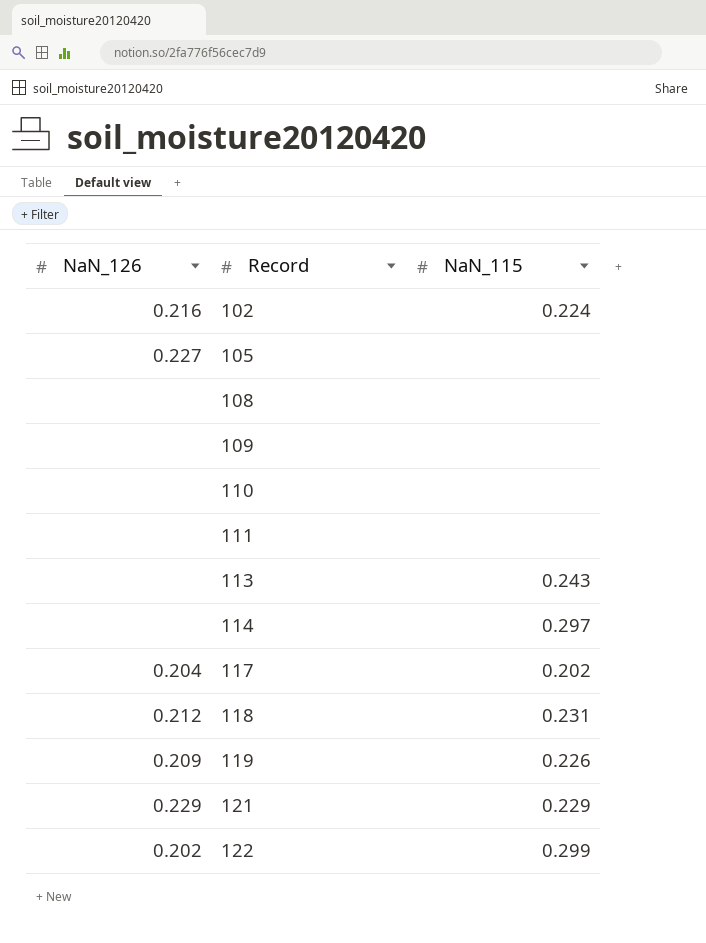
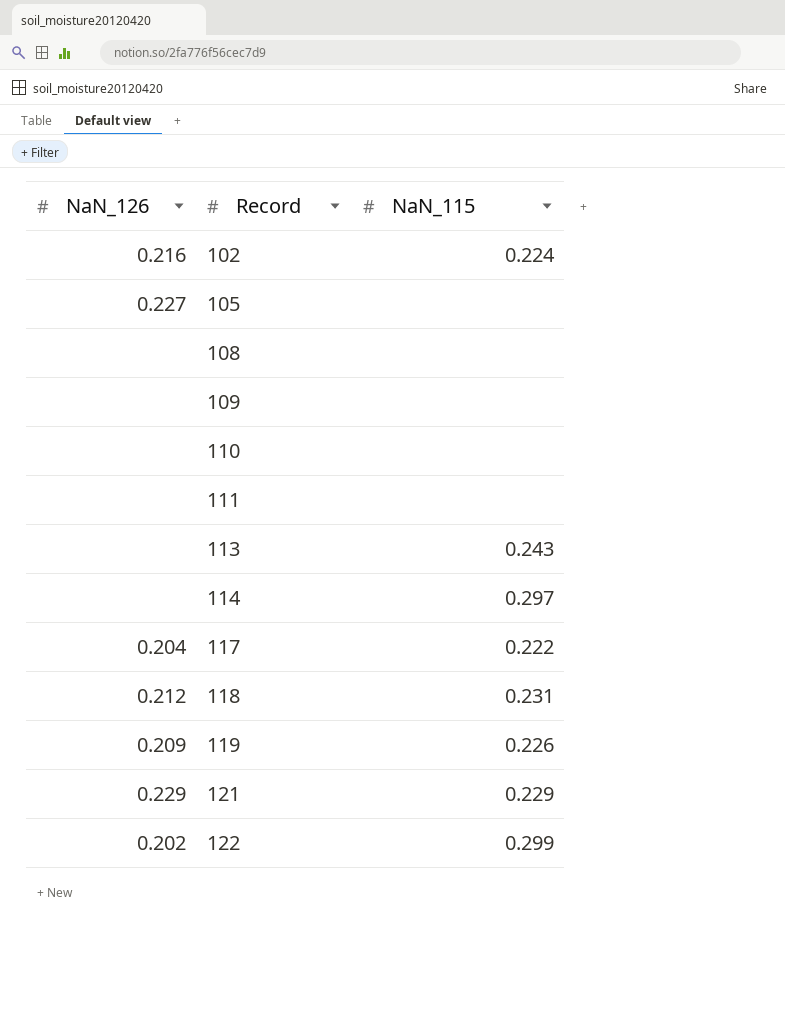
117 | NaN_115: 0.202 -> 0.222

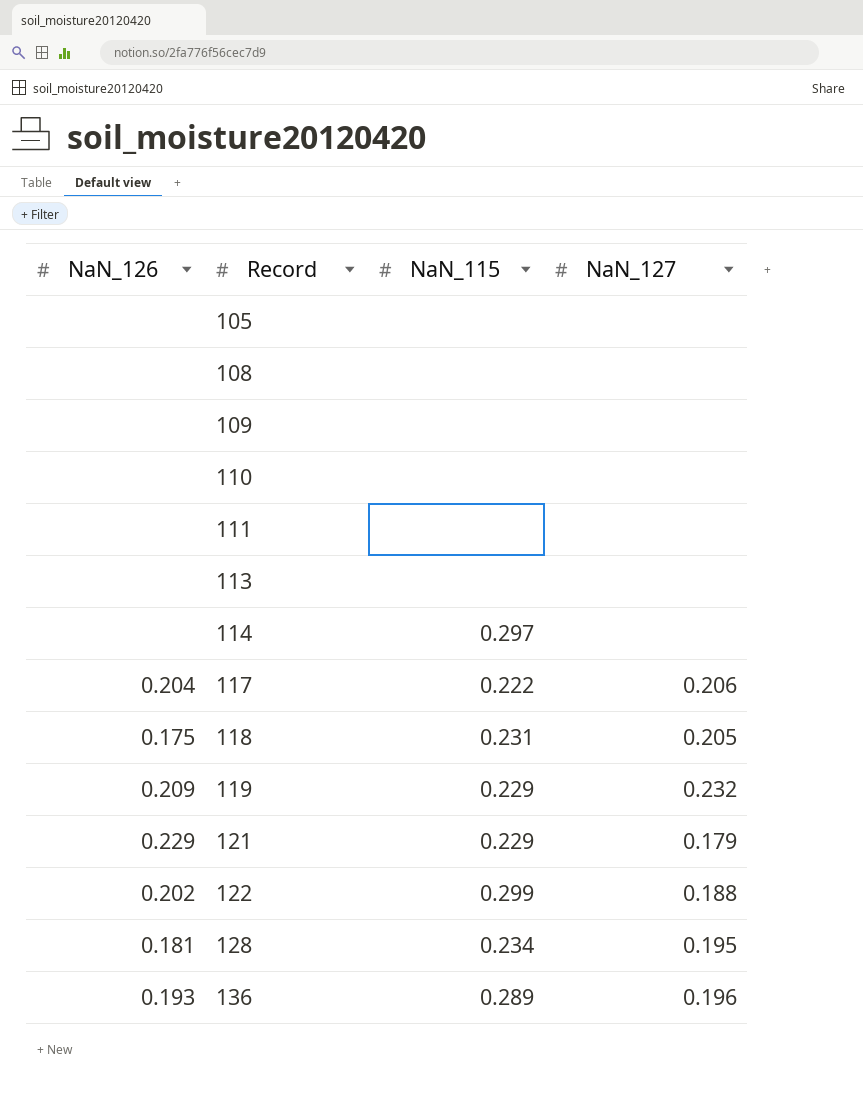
column NaN_127 | position: none -> 4
row 102: 0.216 | 0.224 -> none
105 | NaN_126: 0.227 -> none
113 | NaN_115: 0.243 -> none
118 | NaN_126: 0.212 -> 0.175
119 | NaN_115: 0.226 -> 0.229
row 128: none -> 0.181 | 0.234 | 0.195
row 136: none -> 0.193 | 0.289 | 0.196

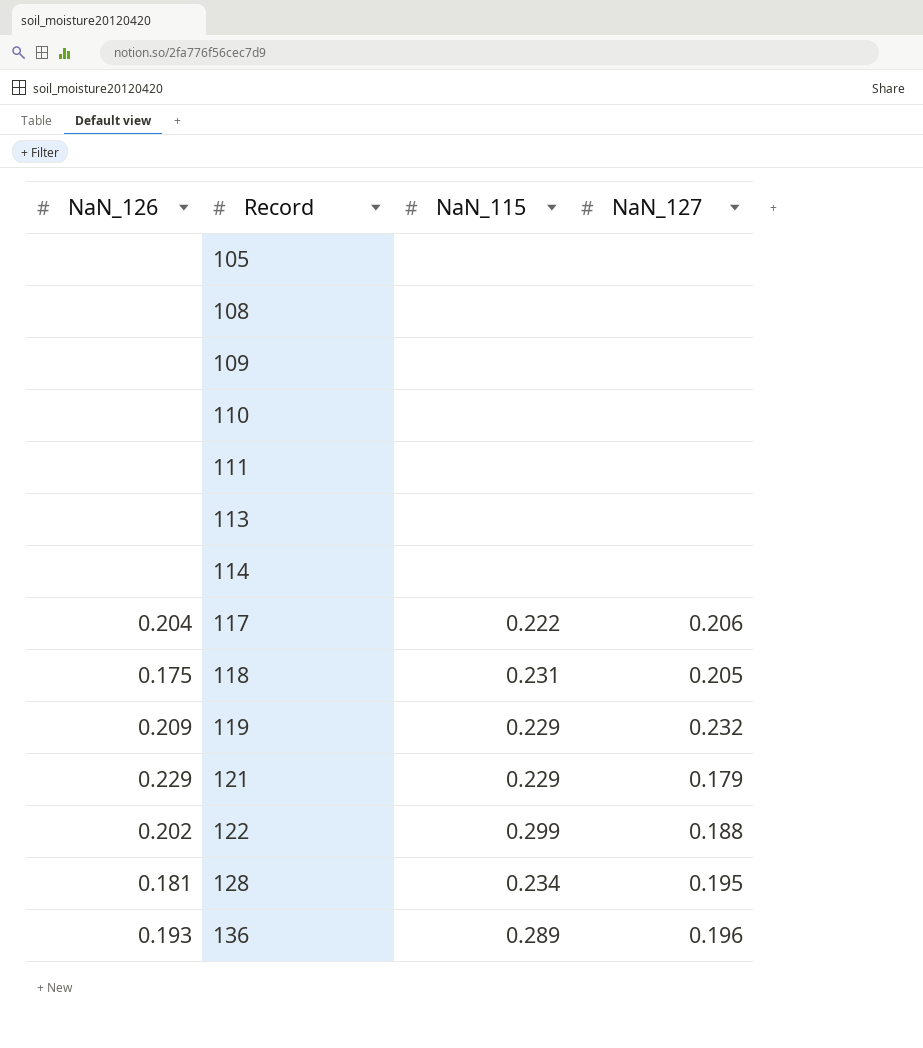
114 | NaN_115: 0.297 -> none

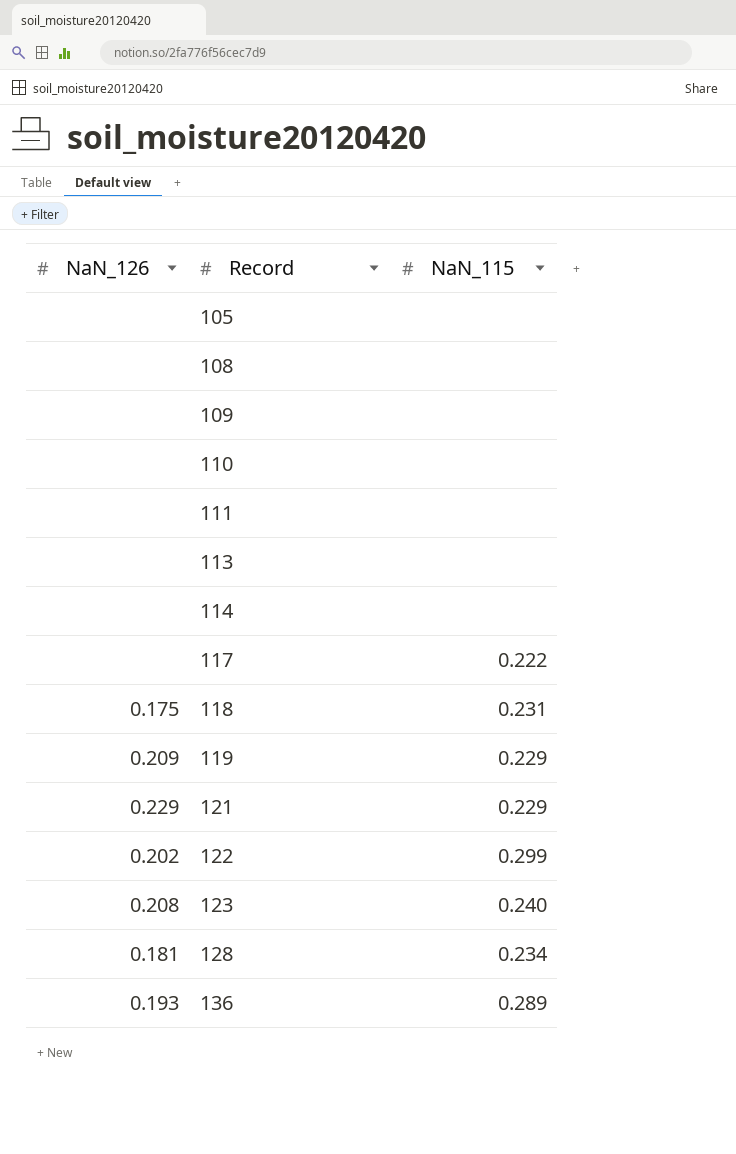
column NaN_127 | position: 4 -> none
117 | NaN_126: 0.204 -> none
row 123: none -> 0.208 | 0.240

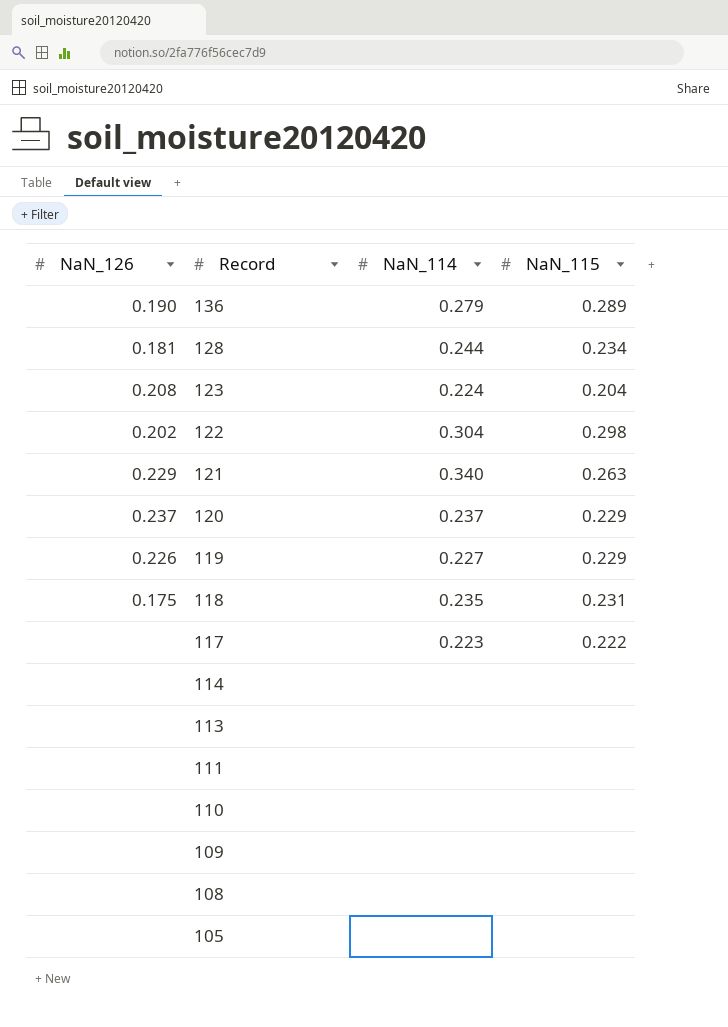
row order: Record ascending -> Record descending
column NaN_114 | position: none -> 3
136 | NaN_126: 0.193 -> 0.190
123 | NaN_115: 0.240 -> 0.204
122 | NaN_115: 0.299 -> 0.298
121 | NaN_115: 0.229 -> 0.263
row 120: none -> 0.237 | 0.237 | 0.229
119 | NaN_126: 0.209 -> 0.226

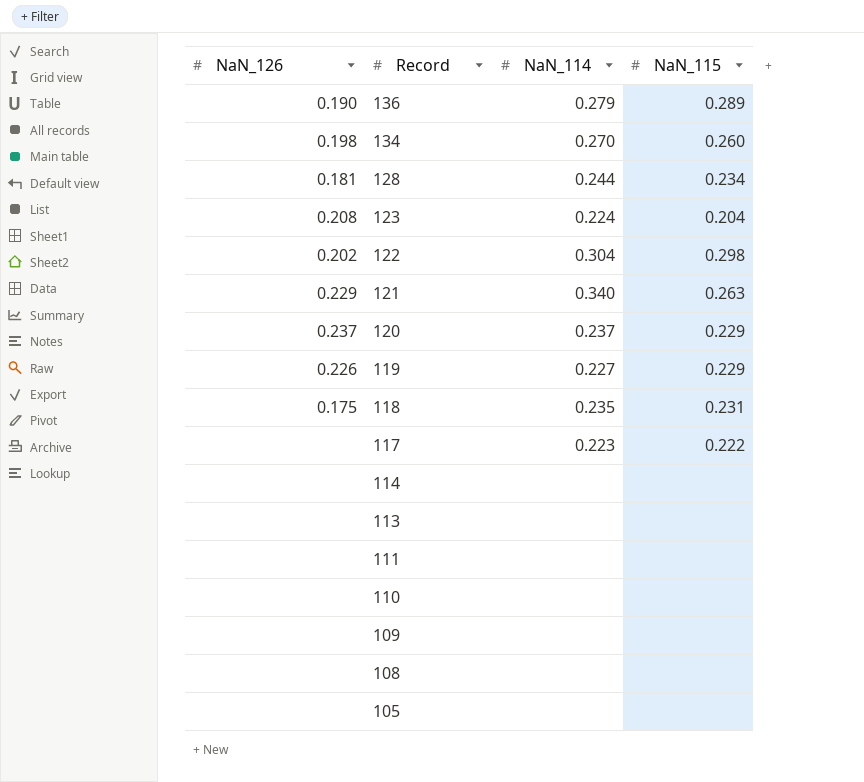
row 134: none -> 0.198 | 0.270 | 0.260

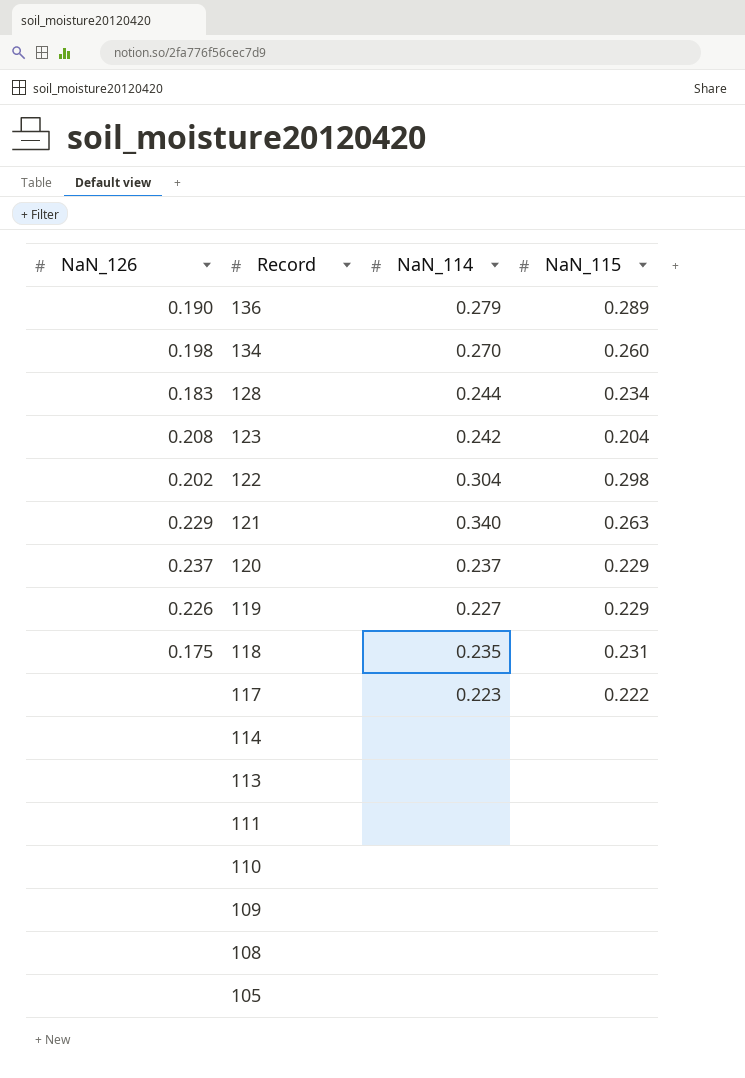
128 | NaN_126: 0.181 -> 0.183
123 | NaN_114: 0.224 -> 0.242

